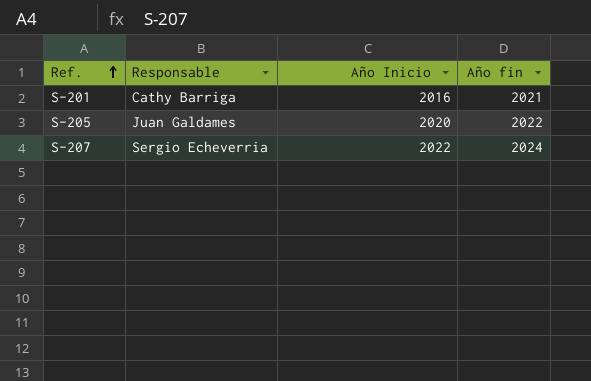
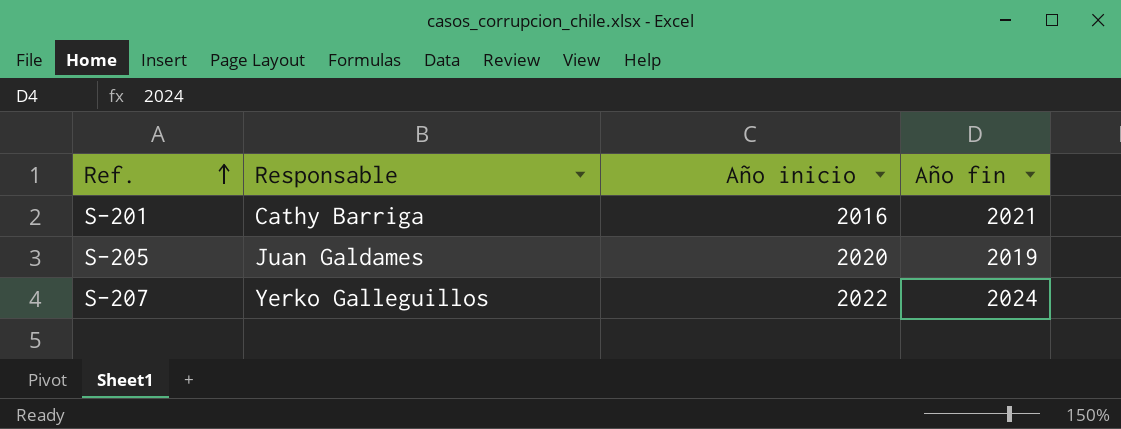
column name: Año Inicio -> Año inicio
S-205 | Año fin: 2022 -> 2019
S-207 | Responsable: Sergio Echeverria -> Yerko Galleguillos

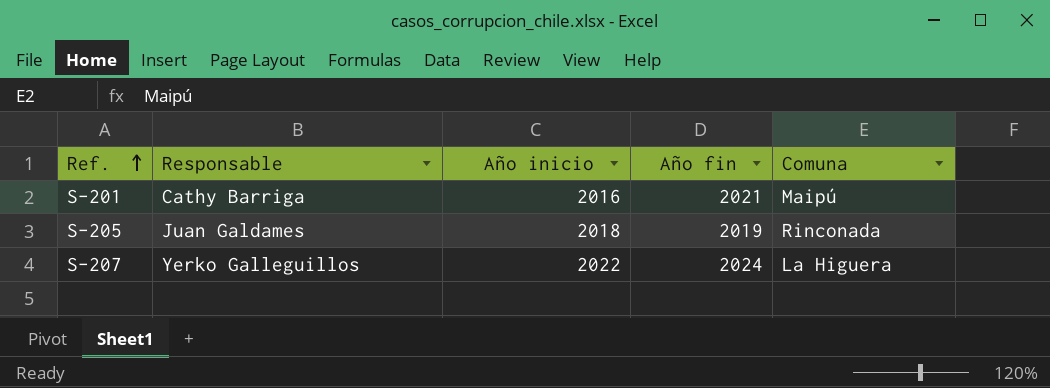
column Comuna | position: none -> 5
S-205 | Año inicio: 2020 -> 2018

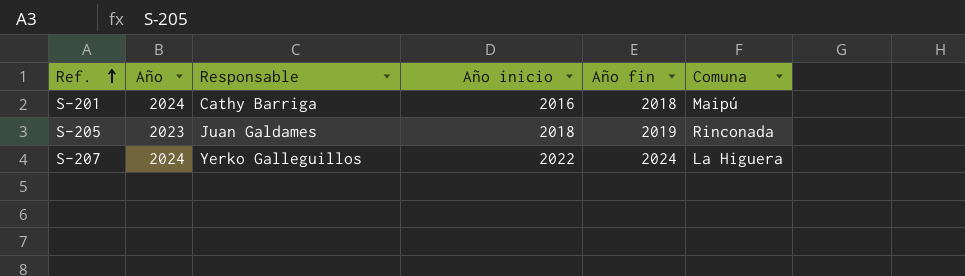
column Año | position: none -> 2
S-201 | Año fin: 2021 -> 2018

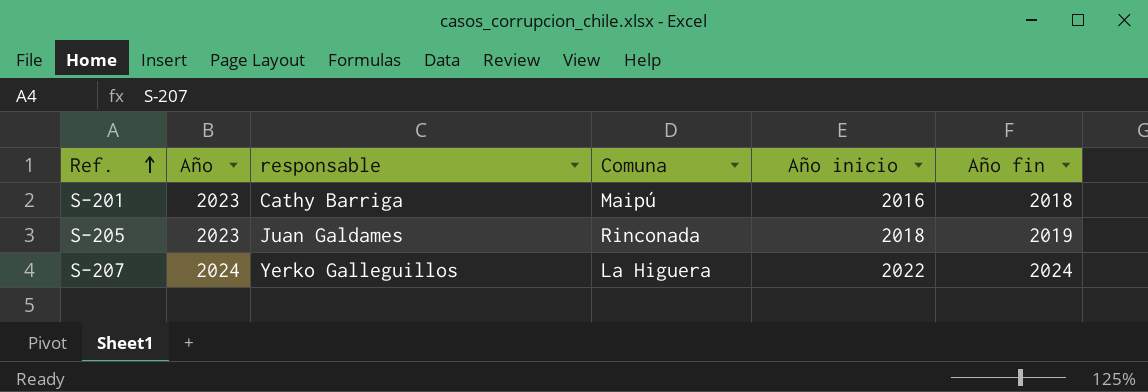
column name: Responsable -> responsable
column Comuna | position: 6 -> 4
S-201 | Año: 2024 -> 2023

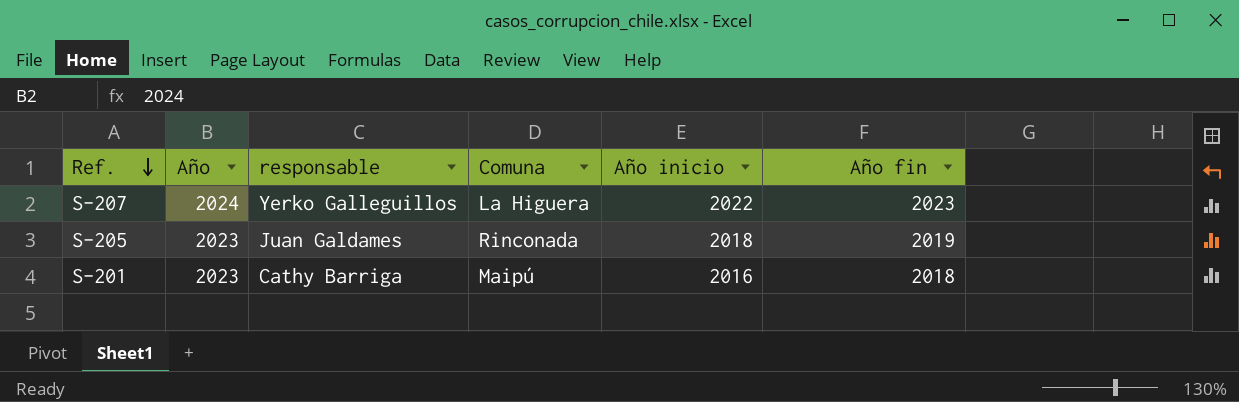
row order: Ref. ascending -> Ref. descending
S-207 | Año fin: 2024 -> 2023

